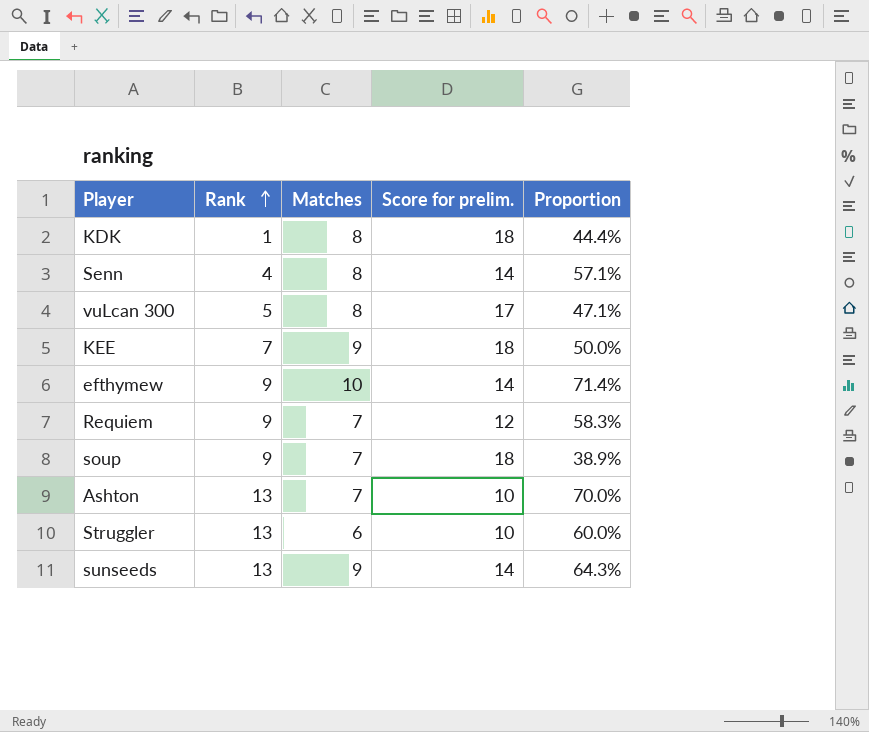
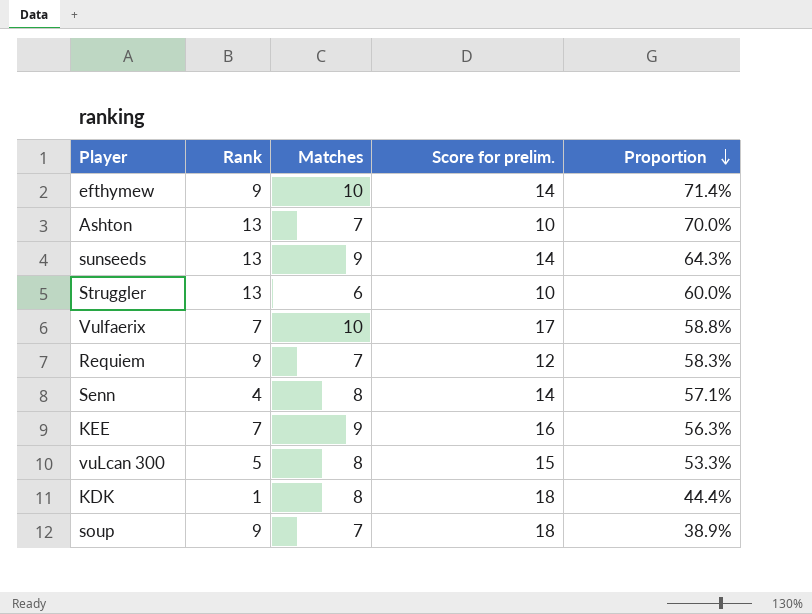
row order: Rank ascending -> Proportion descending
row Vulfaerix: none -> 7 | 10 | 17 | 58.8%
KEE | Score for prelim.: 18 -> 16
KEE | Proportion: 50.0% -> 56.3%
vuLcan 300 | Score for prelim.: 17 -> 15
vuLcan 300 | Proportion: 47.1% -> 53.3%

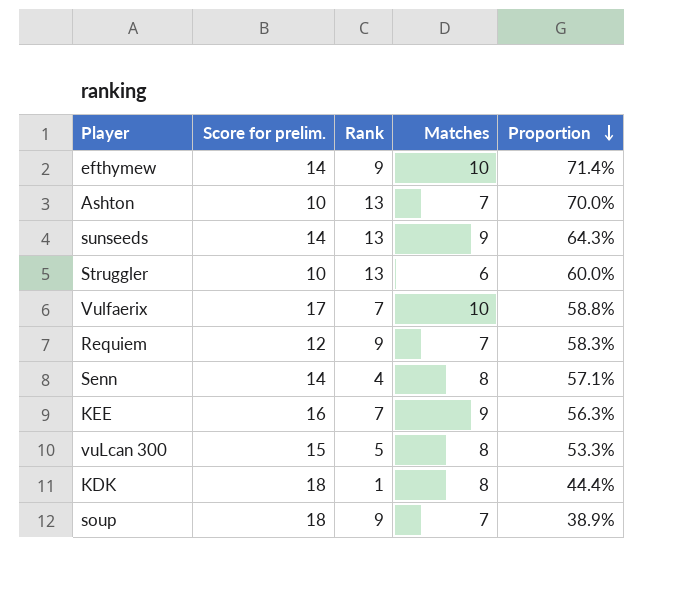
column Score for prelim. | position: 4 -> 2

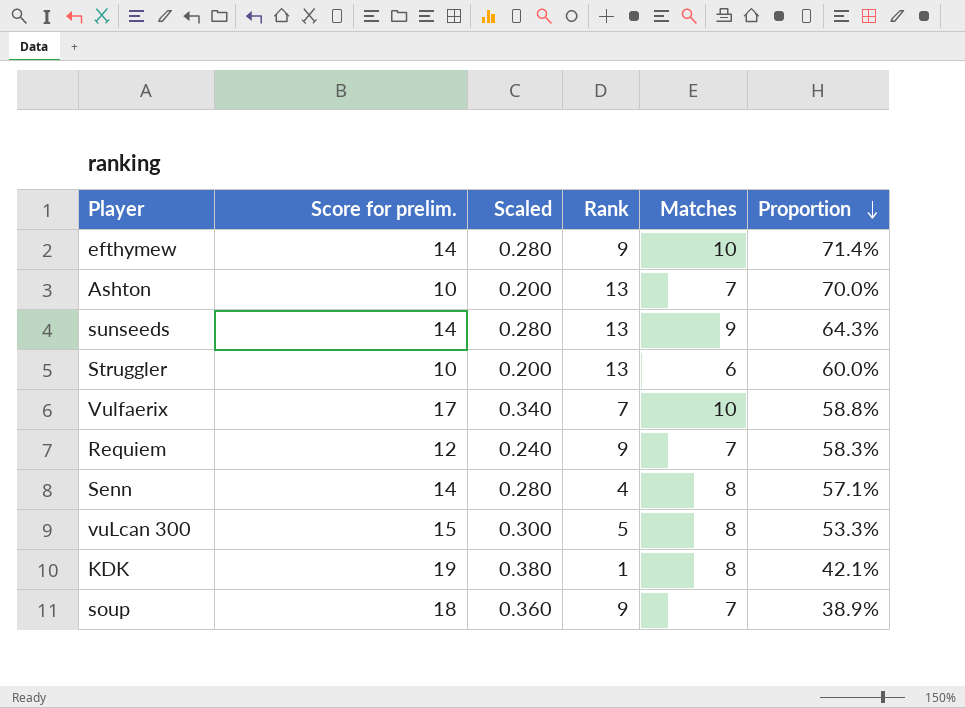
column Scaled | formula: none -> [Score for prelim.] * 0.02
row KEE: 16 | 7 | 9 | 56.3% -> none
KDK | Score for prelim.: 18 -> 19
KDK | Proportion: 44.4% -> 42.1%

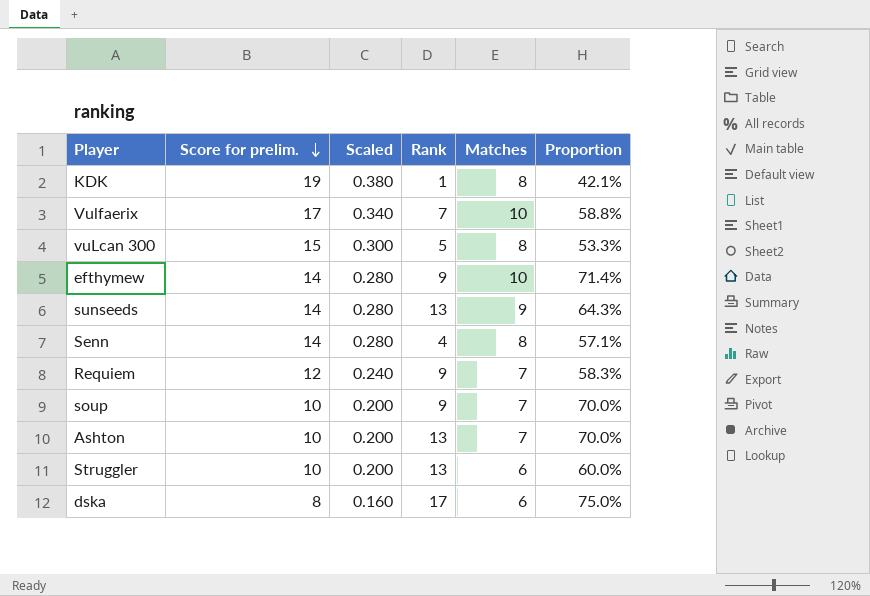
row order: Proportion descending -> Score for prelim. descending
soup | Score for prelim.: 18 -> 10
soup | Scaled: 0.360 -> 0.200
soup | Proportion: 38.9% -> 70.0%
row dska: none -> 8 | 0.160 | 17 | 6 | 75.0%

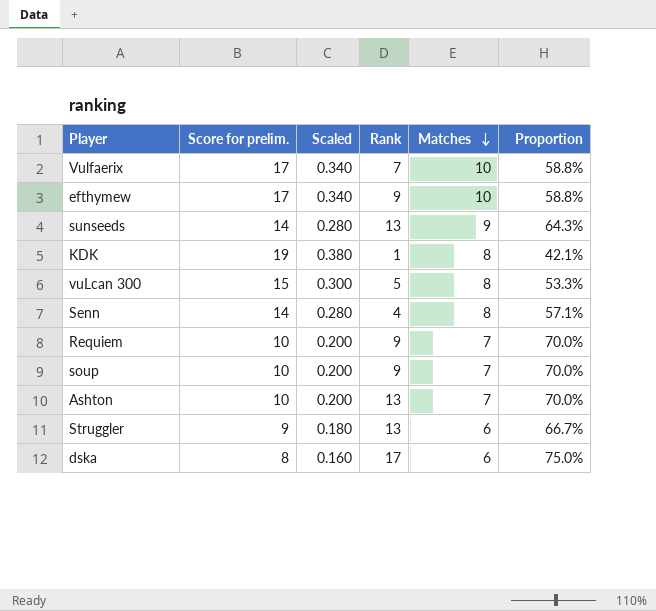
row order: Score for prelim. descending -> Matches descending
efthymew | Score for prelim.: 14 -> 17
efthymew | Scaled: 0.280 -> 0.340
efthymew | Proportion: 71.4% -> 58.8%
Requiem | Score for prelim.: 12 -> 10
Requiem | Scaled: 0.240 -> 0.200
Requiem | Proportion: 58.3% -> 70.0%
Struggler | Score for prelim.: 10 -> 9
Struggler | Scaled: 0.200 -> 0.180
Struggler | Proportion: 60.0% -> 66.7%

